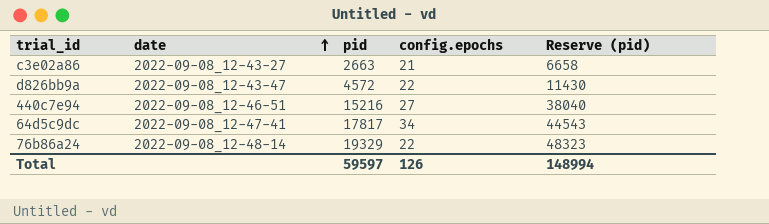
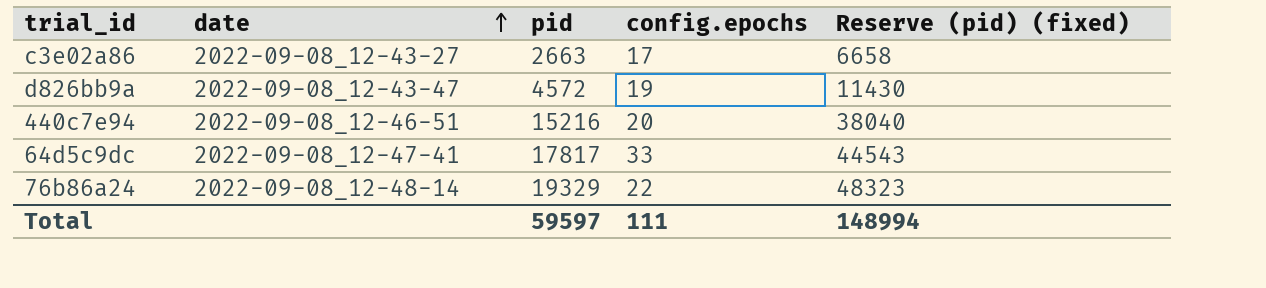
column name: Reserve (pid) -> Reserve (pid) (fixed)
c3e02a86 | config.epochs: 21 -> 17
d826bb9a | config.epochs: 22 -> 19
440c7e94 | config.epochs: 27 -> 20
64d5c9dc | config.epochs: 34 -> 33
Total | config.epochs: 126 -> 111

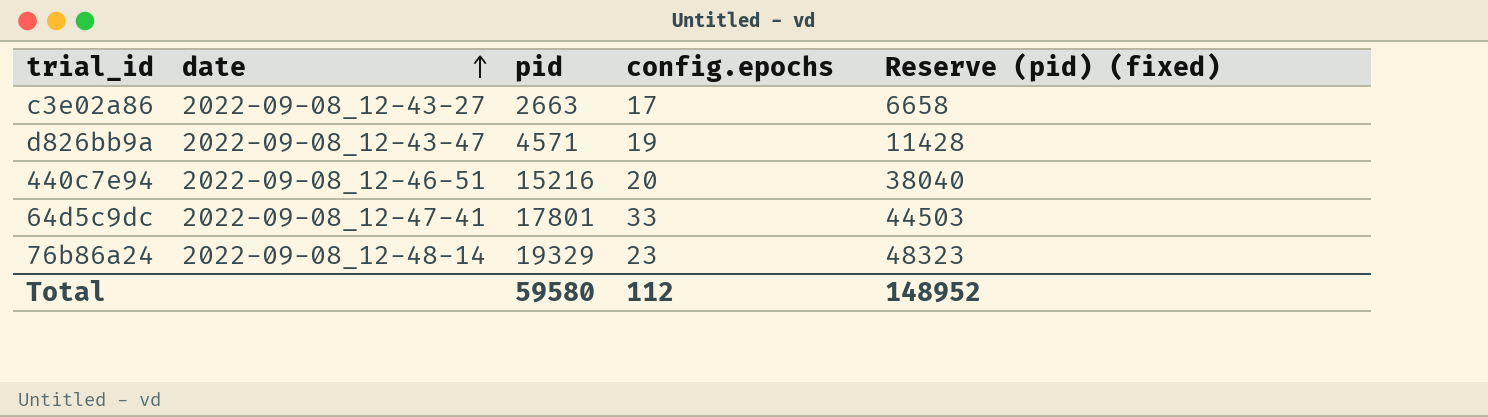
d826bb9a | pid: 4572 -> 4571
d826bb9a | Reserve (pid) (fixed): 11430 -> 11428
64d5c9dc | pid: 17817 -> 17801
64d5c9dc | Reserve (pid) (fixed): 44543 -> 44503
76b86a24 | config.epochs: 22 -> 23
Total | pid: 59597 -> 59580
Total | config.epochs: 111 -> 112
Total | Reserve (pid) (fixed): 148994 -> 148952

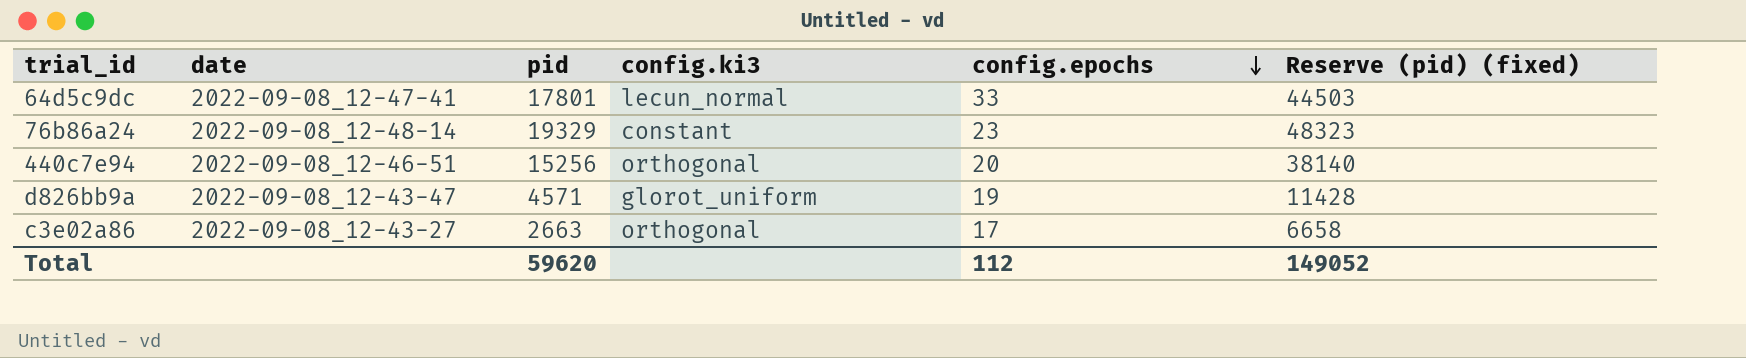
row order: date ascending -> config.epochs descending
column config.ki3 | position: none -> 4
440c7e94 | pid: 15216 -> 15256
440c7e94 | Reserve (pid) (fixed): 38040 -> 38140
Total | pid: 59580 -> 59620
Total | Reserve (pid) (fixed): 148952 -> 149052

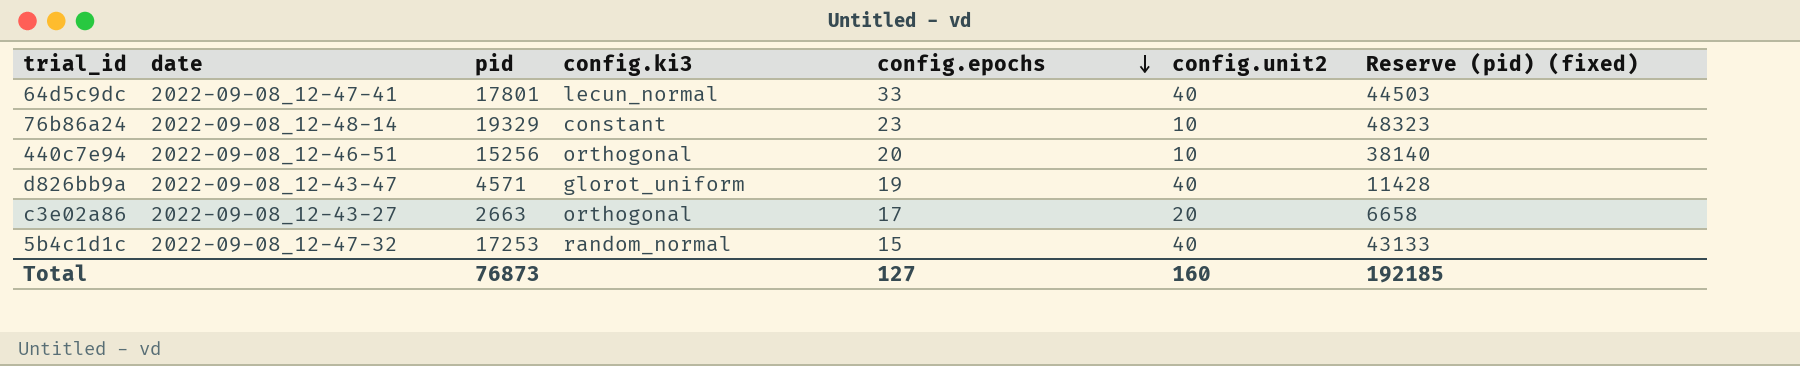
column config.unit2 | position: none -> 6
row 5b4c1d1c: none -> 2022-09-08_12-47-32 | 17253 | random_normal | 15 | 40 | 43133
Total | pid: 59620 -> 76873
Total | config.epochs: 112 -> 127
Total | Reserve (pid) (fixed): 149052 -> 192185

